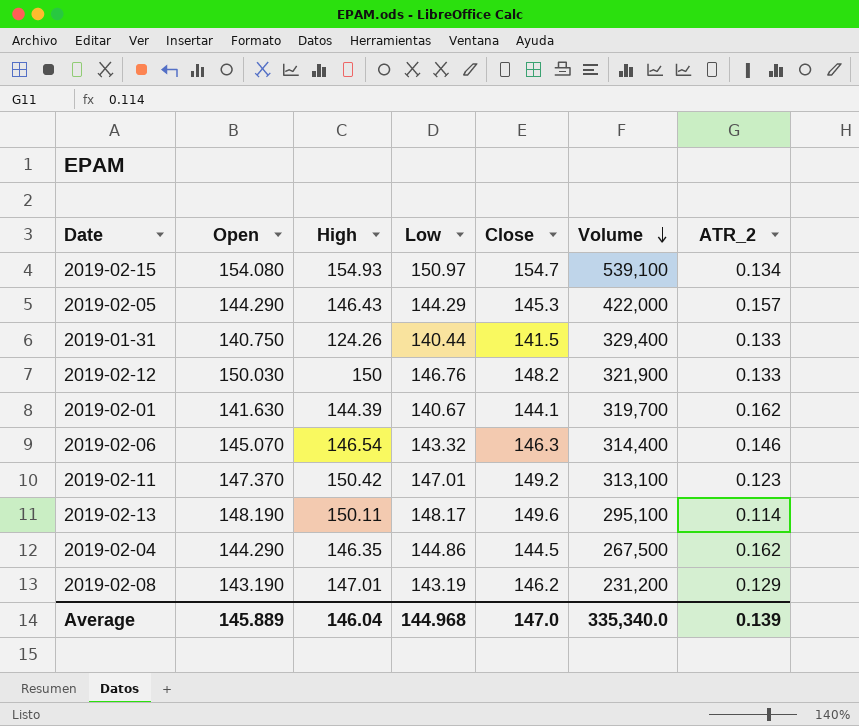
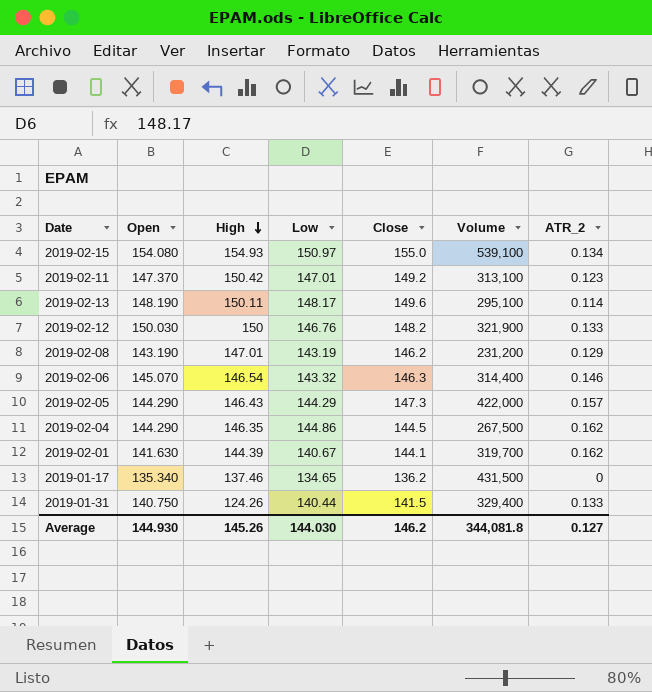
row order: Volume descending -> High descending
2019-02-15 | Close: 154.7 -> 155.0
2019-02-05 | Close: 145.3 -> 147.3
row 2019-01-17: none -> 135.340 | 137.46 | 134.65 | 136.2 | 431,500 | 0
Average | Open: 145.889 -> 144.930
Average | High: 146.04 -> 145.26
Average | Low: 144.968 -> 144.030
Average | Close: 147.0 -> 146.2
Average | Volume: 335,340.0 -> 344,081.8
Average | ATR_2: 0.139 -> 0.127

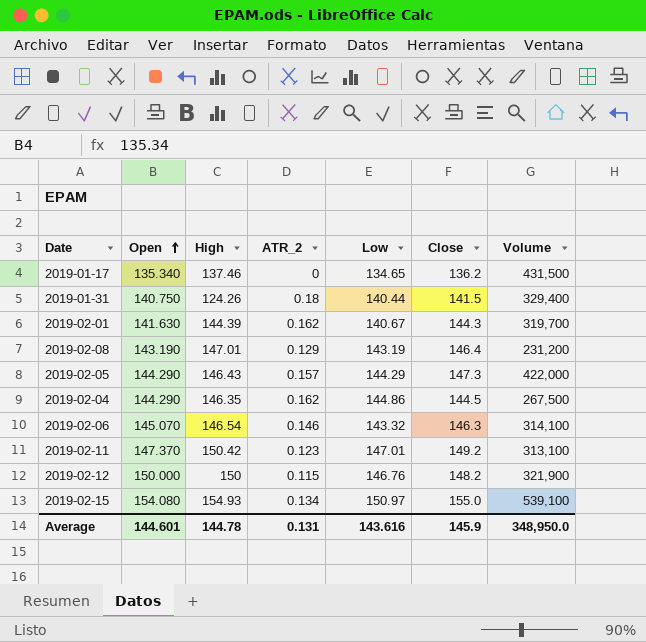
row order: High descending -> Open ascending
column ATR_2 | position: 7 -> 4
row 2019-02-13: 148.190 | 150.11 | 148.17 | 149.6 | 295,100 | 0.114 -> none
2019-01-31 | ATR_2: 0.133 -> 0.18
2019-02-01 | Close: 144.1 -> 144.3
2019-02-08 | Close: 146.2 -> 146.4
2019-02-06 | Volume: 314,400 -> 314,100
2019-02-12 | Open: 150.030 -> 150.000
2019-02-12 | ATR_2: 0.133 -> 0.115
Average | Open: 144.930 -> 144.601
Average | High: 145.26 -> 144.78
Average | ATR_2: 0.127 -> 0.131
Average | Low: 144.030 -> 143.616
Average | Close: 146.2 -> 145.9
Average | Volume: 344,081.8 -> 348,950.0

